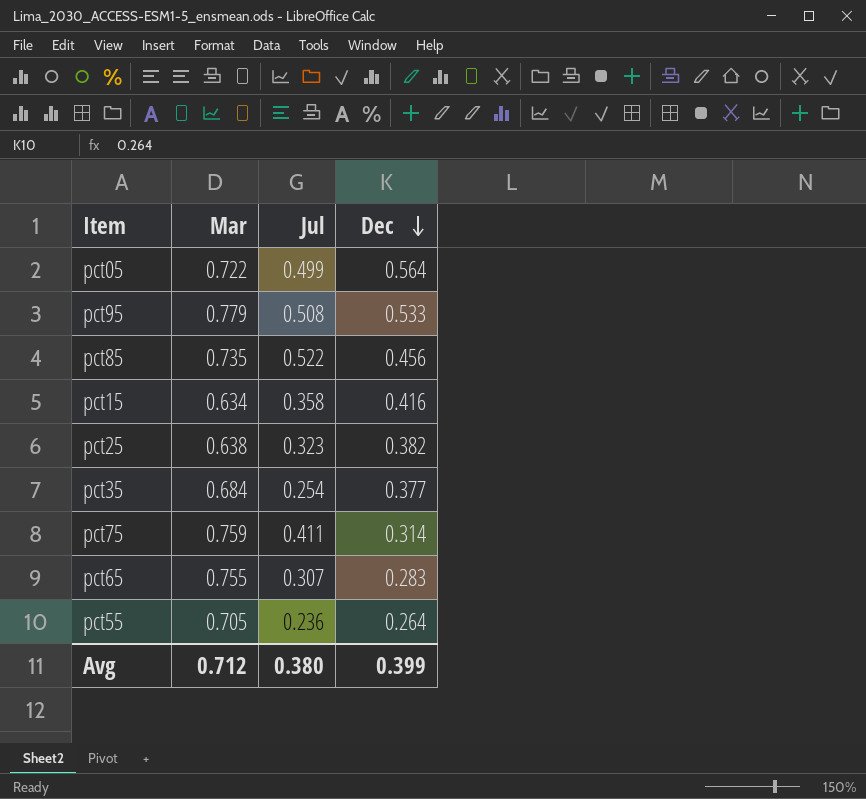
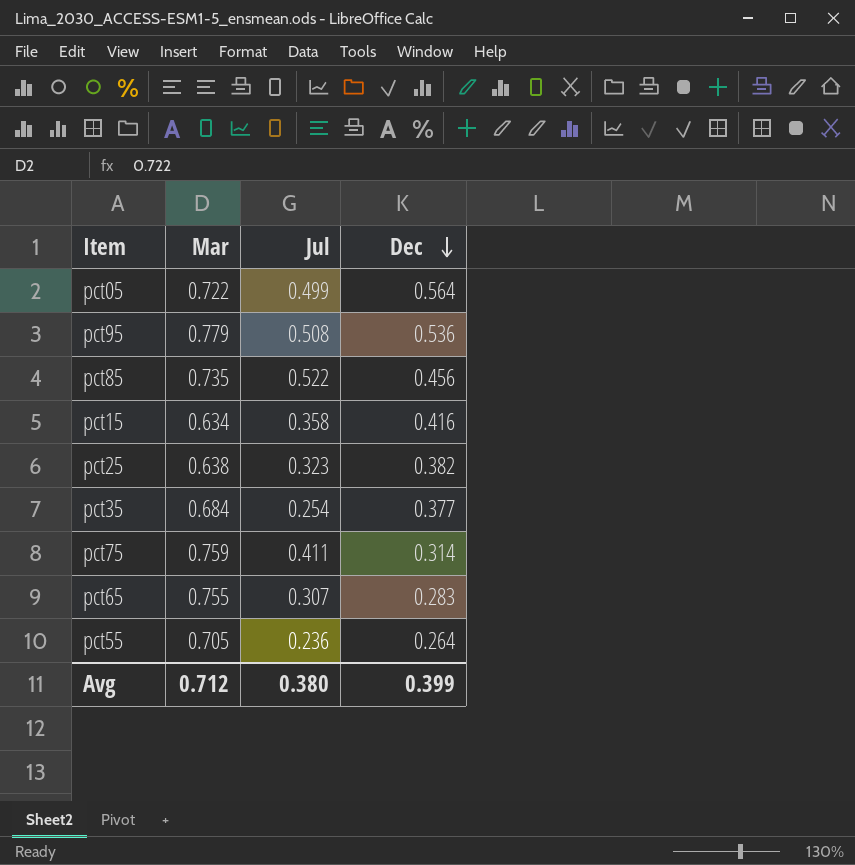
pct95 | Dec: 0.533 -> 0.536

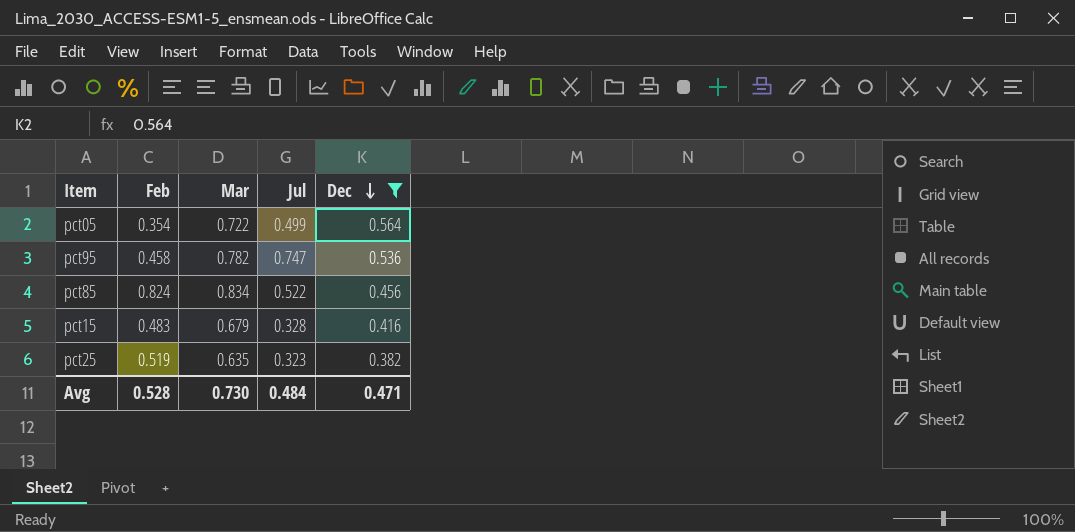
filter: none -> Dec >= 0.382
column Feb | position: none -> 2
pct95 | Mar: 0.779 -> 0.782
pct95 | Jul: 0.508 -> 0.747
pct85 | Mar: 0.735 -> 0.834
pct15 | Mar: 0.634 -> 0.679
pct15 | Jul: 0.358 -> 0.328
pct25 | Mar: 0.638 -> 0.635
Avg | Mar: 0.712 -> 0.730
Avg | Jul: 0.380 -> 0.484
Avg | Dec: 0.399 -> 0.471

